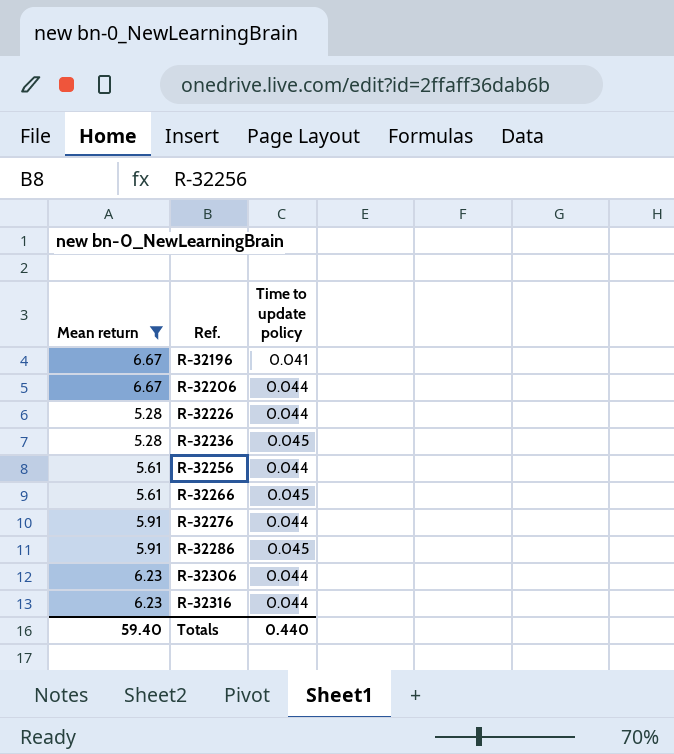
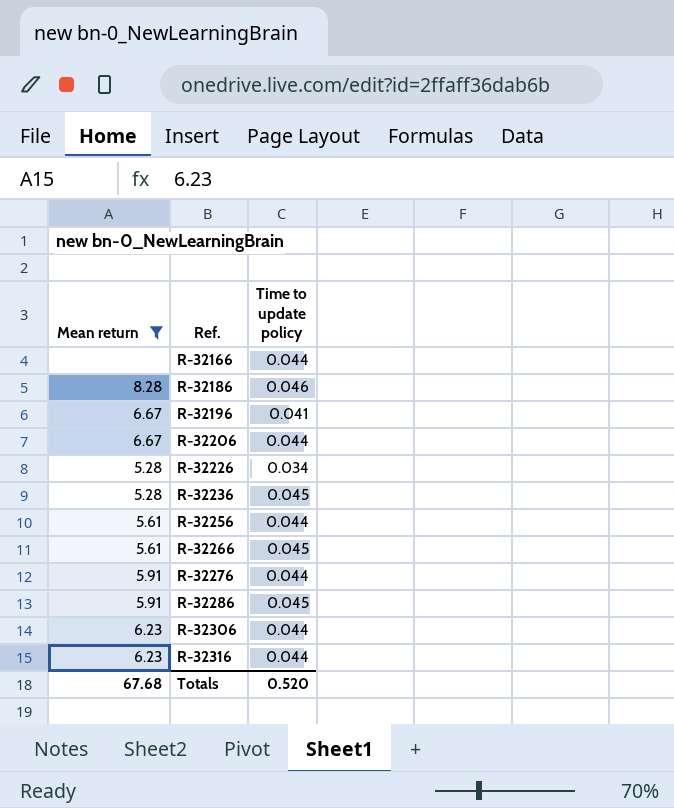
row R-32166: none -> none | 0.044
row R-32186: none -> 8.28 | 0.046
R-32226 | Time to update policy: 0.044 -> 0.034
Totals | Mean return: 59.40 -> 67.68
Totals | Time to update policy: 0.440 -> 0.520

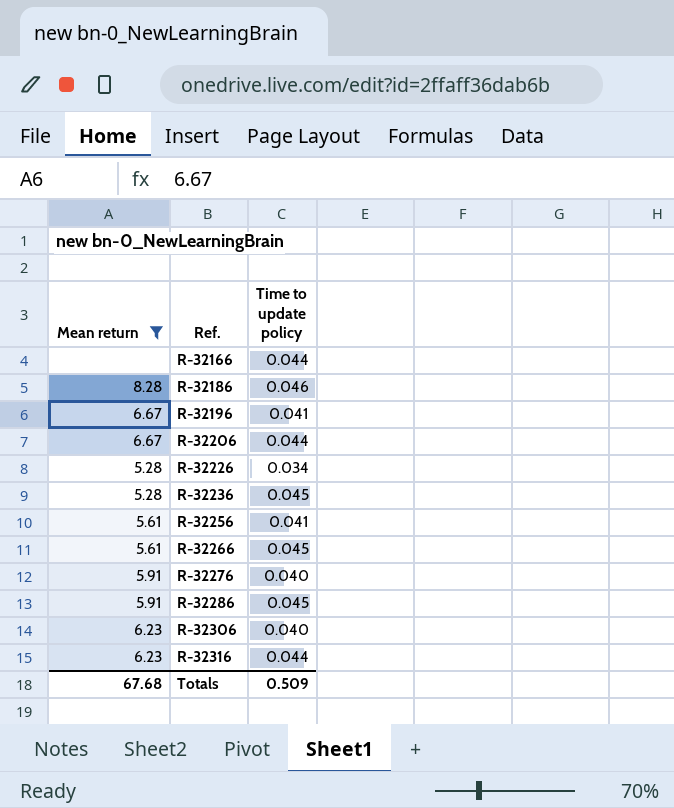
R-32256 | Time to update policy: 0.044 -> 0.041
R-32276 | Time to update policy: 0.044 -> 0.040
R-32306 | Time to update policy: 0.044 -> 0.040
Totals | Time to update policy: 0.520 -> 0.509

